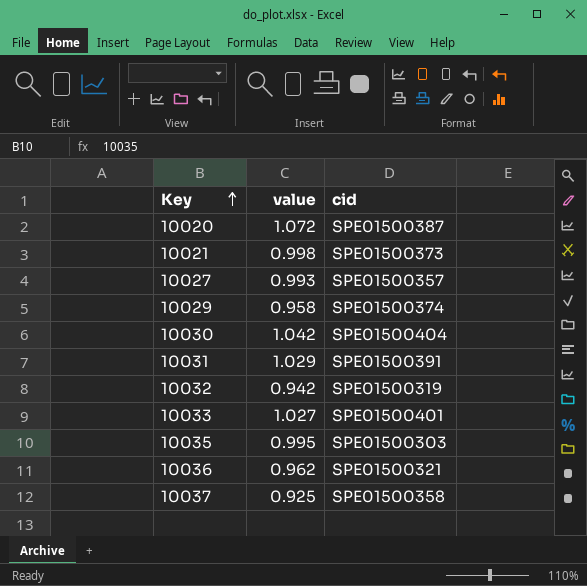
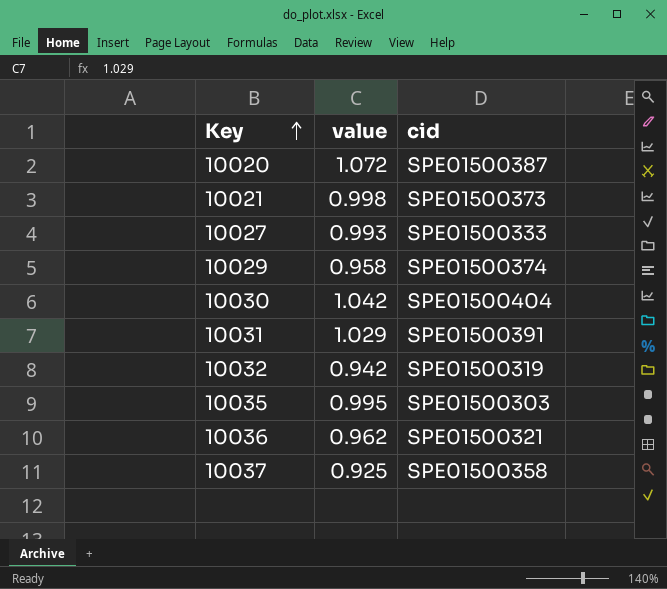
row 10033: 1.027 | SPE01500401 -> none
10027 | cid: SPE01500357 -> SPE01500333

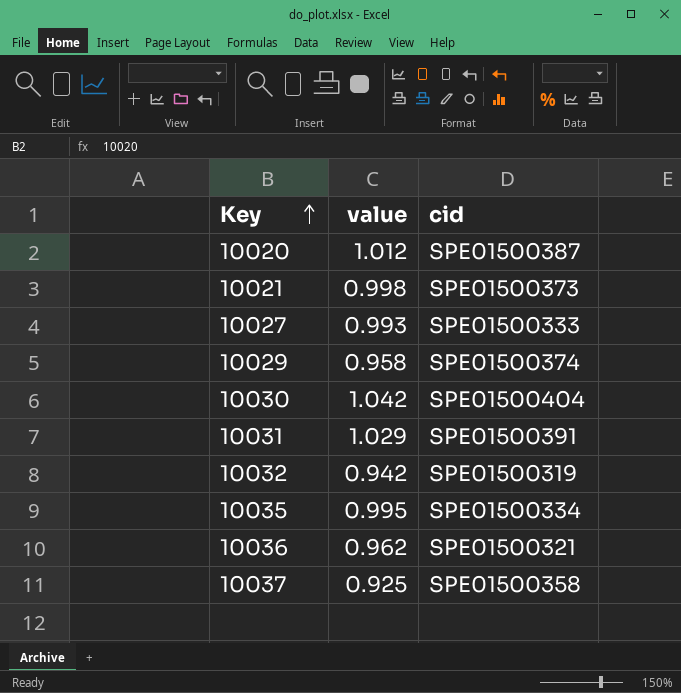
10020 | value: 1.072 -> 1.012
10035 | cid: SPE01500303 -> SPE01500334

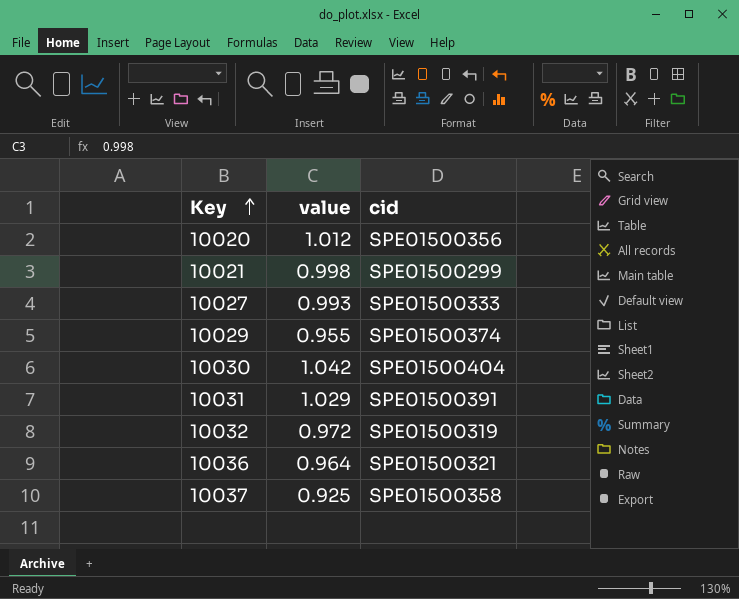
row 10035: 0.995 | SPE01500334 -> none
10020 | cid: SPE01500387 -> SPE01500356
10021 | cid: SPE01500373 -> SPE01500299
10029 | value: 0.958 -> 0.955
10032 | value: 0.942 -> 0.972
10036 | value: 0.962 -> 0.964

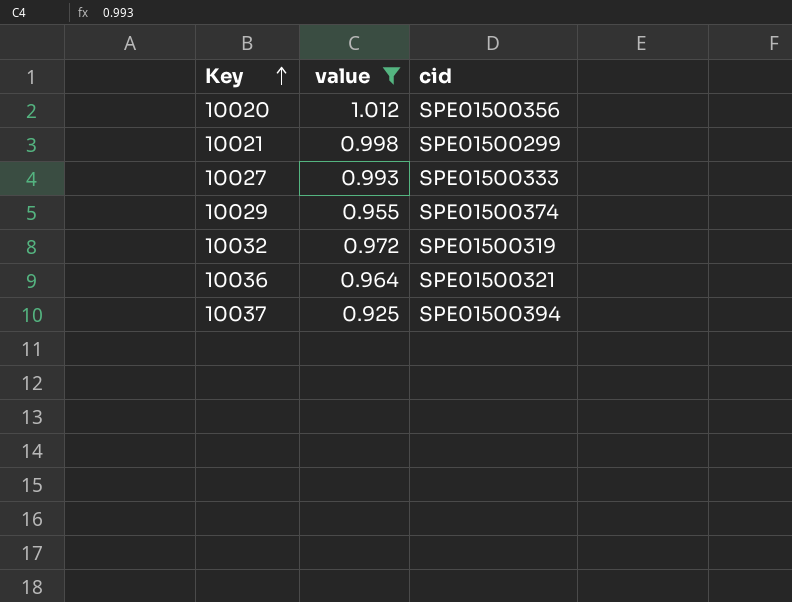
filter: none -> value <= 1.012
10037 | cid: SPE01500358 -> SPE01500394

